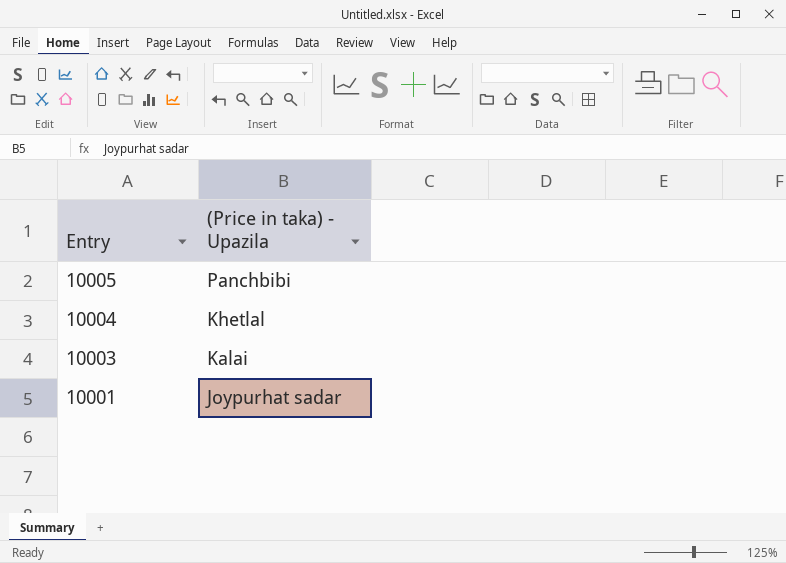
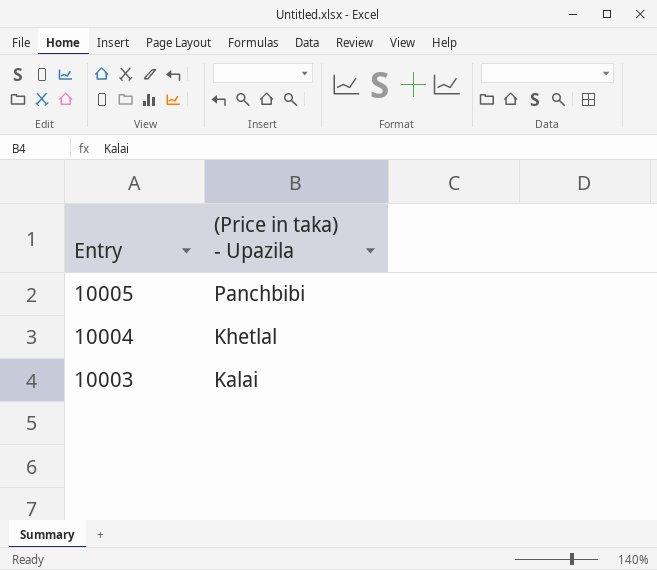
row 10001: Joypurhat sadar -> none

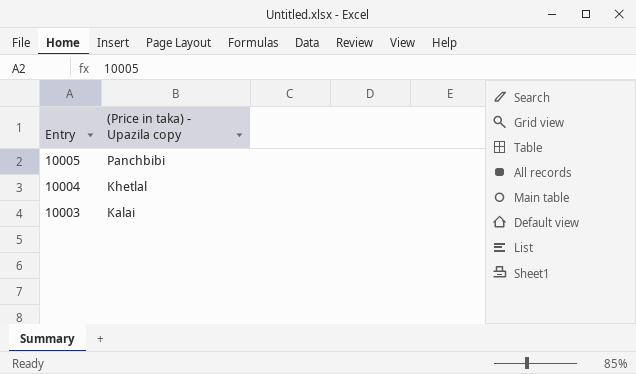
column name: (Price in taka) - Upazila -> (Price in taka) - Upazila copy

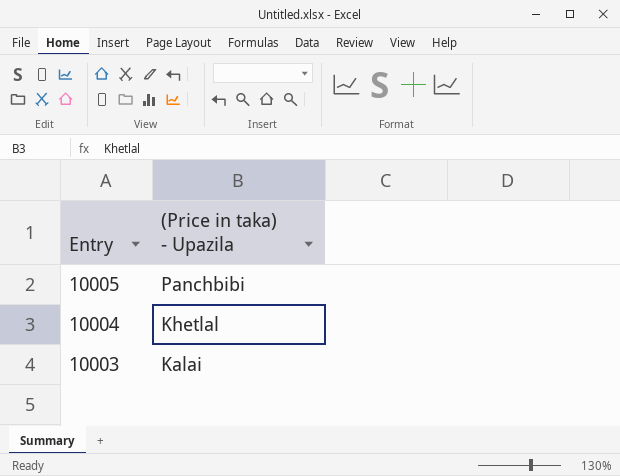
column name: (Price in taka) - Upazila copy -> (Price in taka) - Upazila

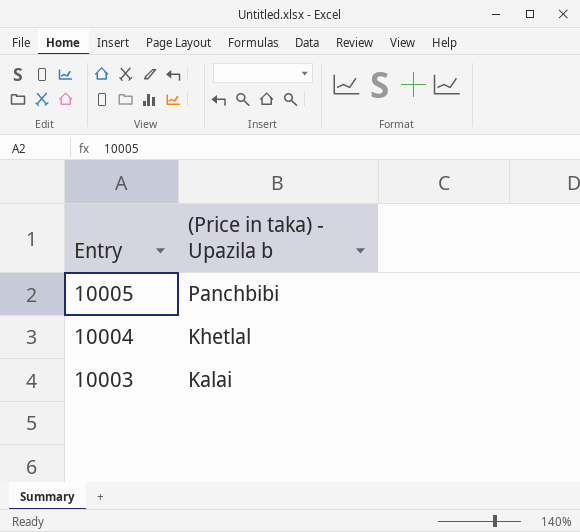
column name: (Price in taka) - Upazila -> (Price in taka) - Upazila b

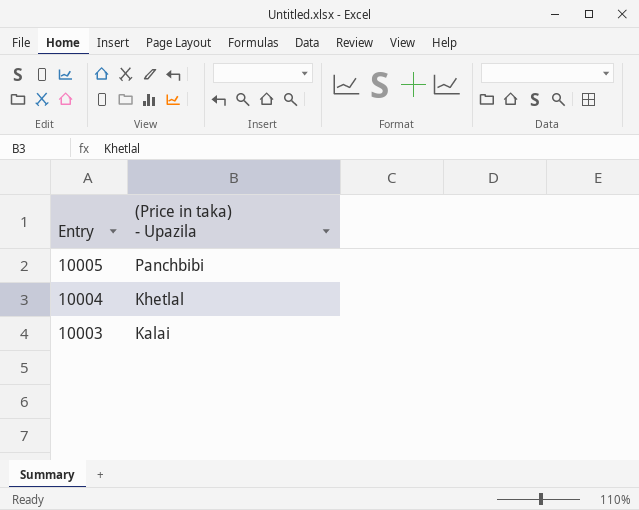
column name: (Price in taka) - Upazila b -> (Price in taka) - Upazila

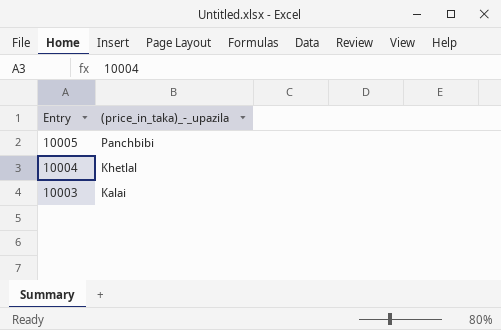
column name: (Price in taka) - Upazila -> (price_in_taka)_-_upazila

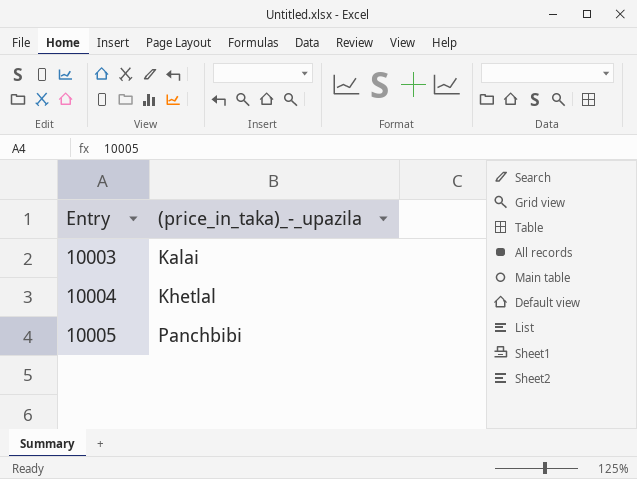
row order: Entry descending -> Entry ascending

